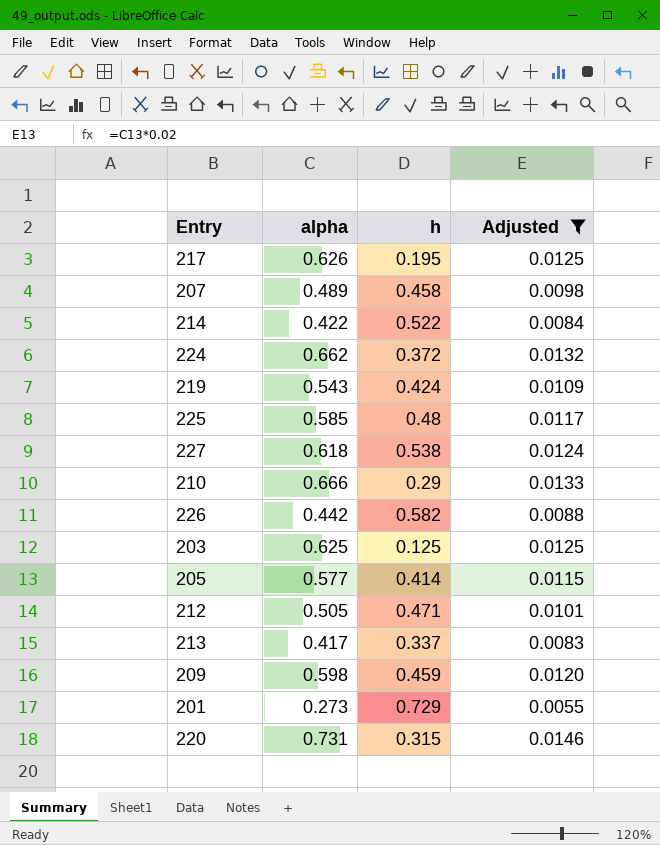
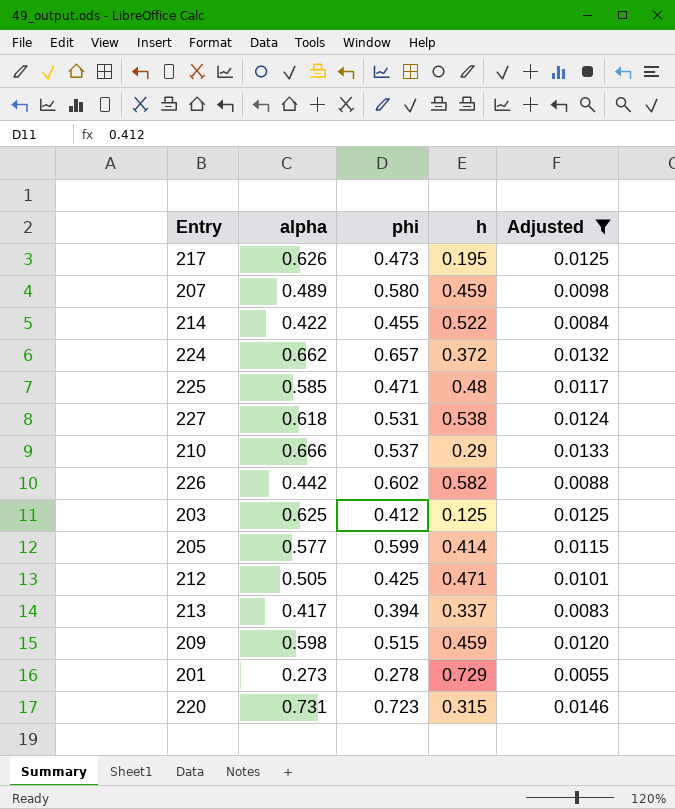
column phi | position: none -> 3
row 219: 0.543 | 0.424 | 0.0109 -> none
207 | h: 0.458 -> 0.459

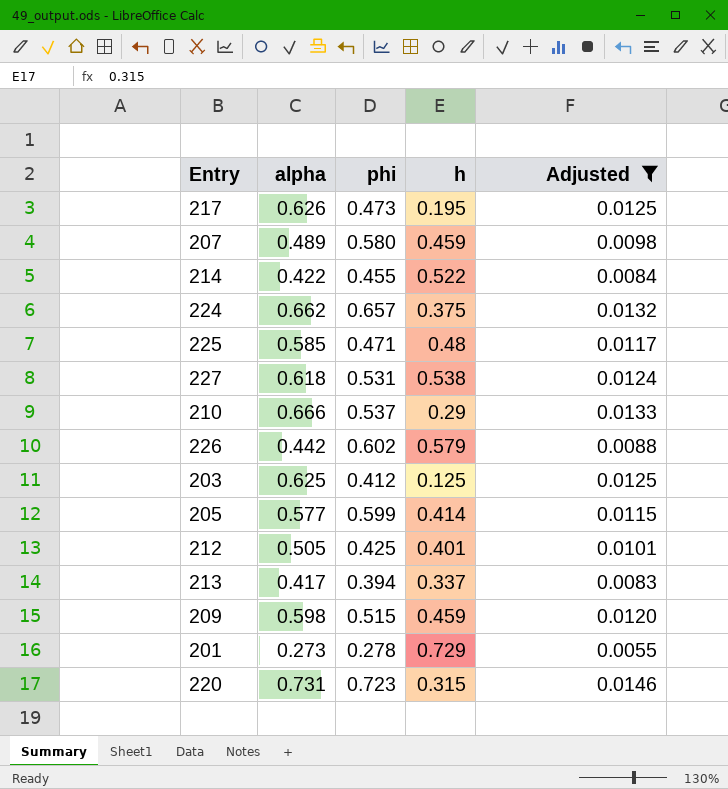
224 | h: 0.372 -> 0.375
226 | h: 0.582 -> 0.579
212 | h: 0.471 -> 0.401

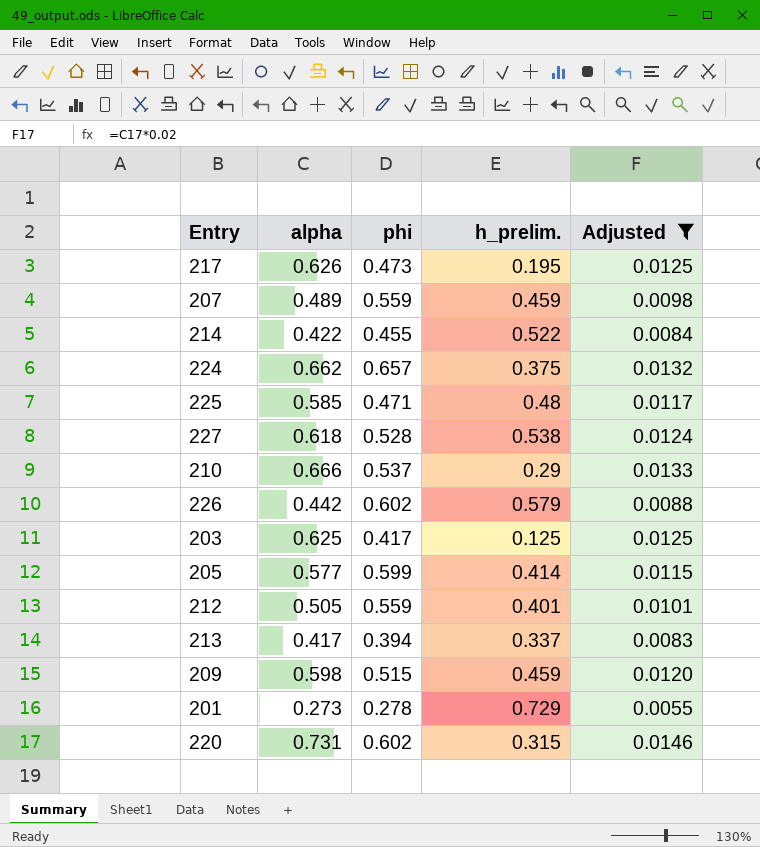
column name: h -> h_prelim.
207 | phi: 0.580 -> 0.559
227 | phi: 0.531 -> 0.528
203 | phi: 0.412 -> 0.417
212 | phi: 0.425 -> 0.559
220 | phi: 0.723 -> 0.602

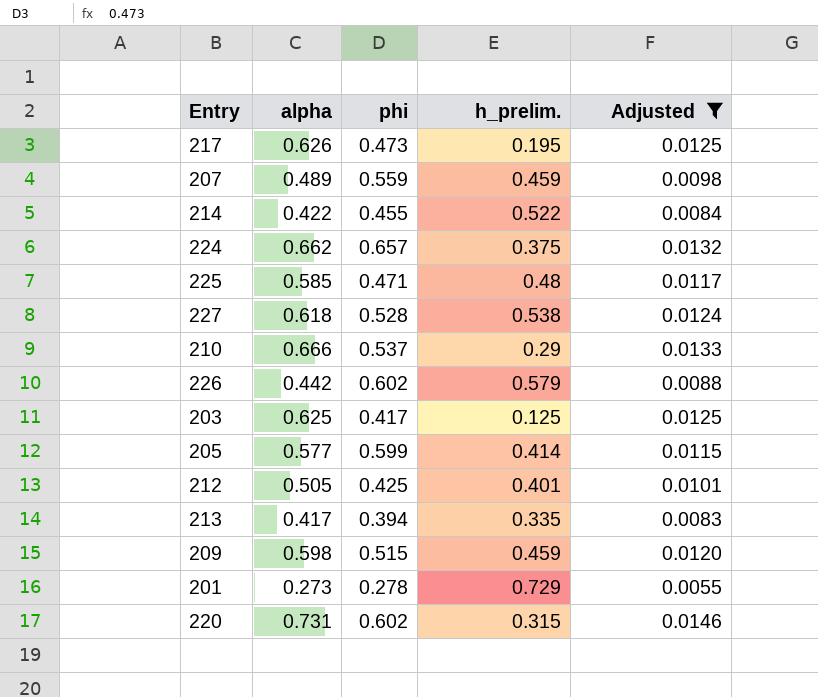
212 | phi: 0.559 -> 0.425
213 | h_prelim.: 0.337 -> 0.335

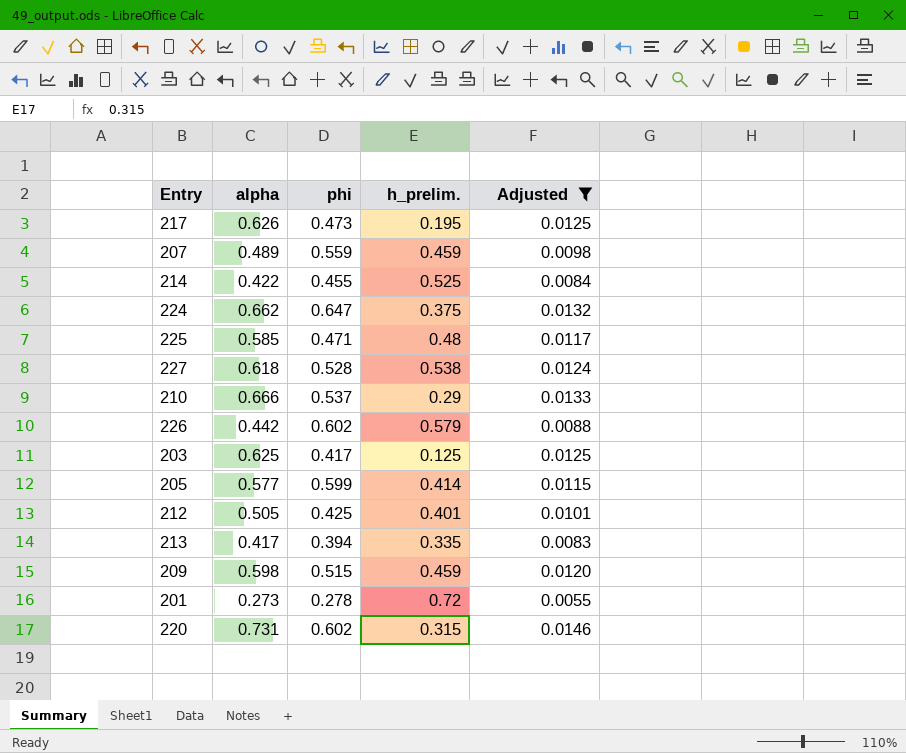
214 | h_prelim.: 0.522 -> 0.525
224 | phi: 0.657 -> 0.647
201 | h_prelim.: 0.729 -> 0.72

